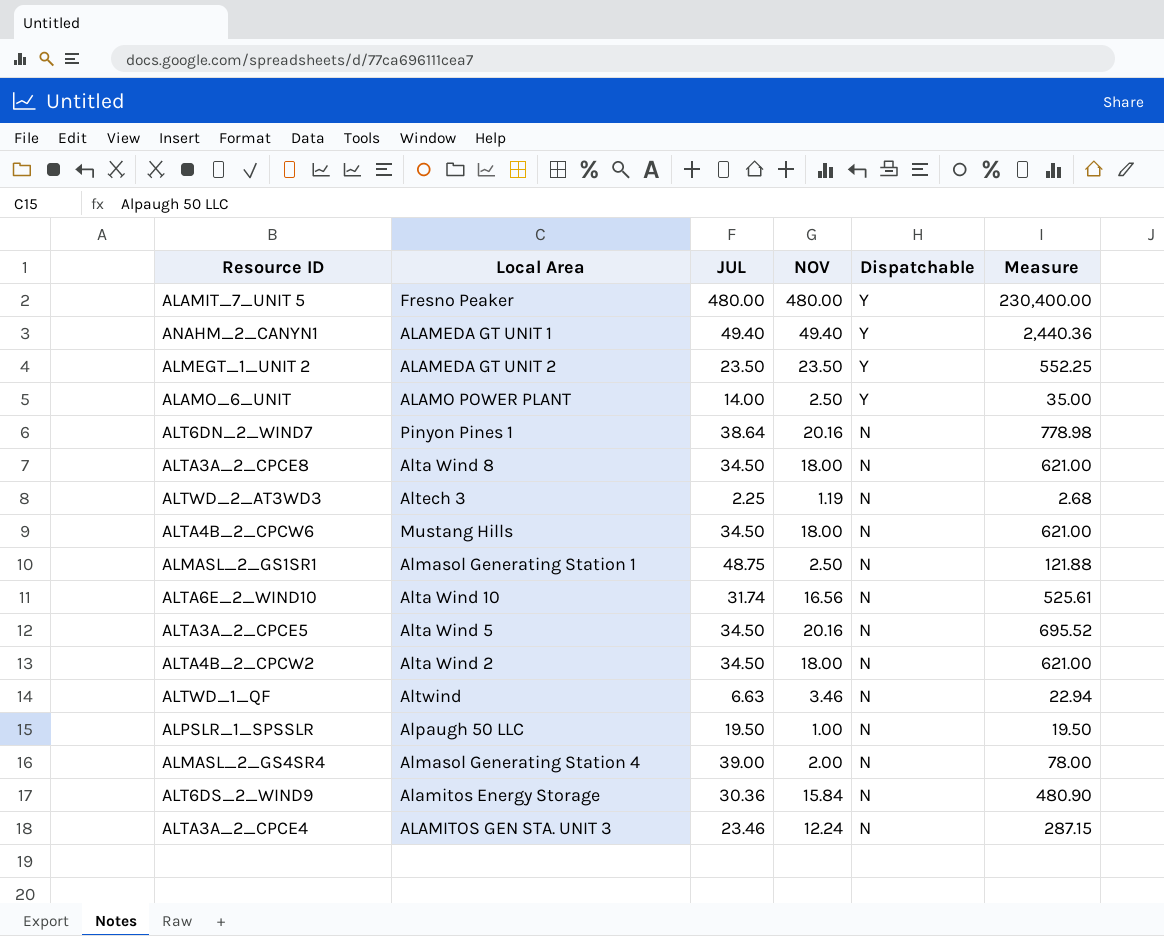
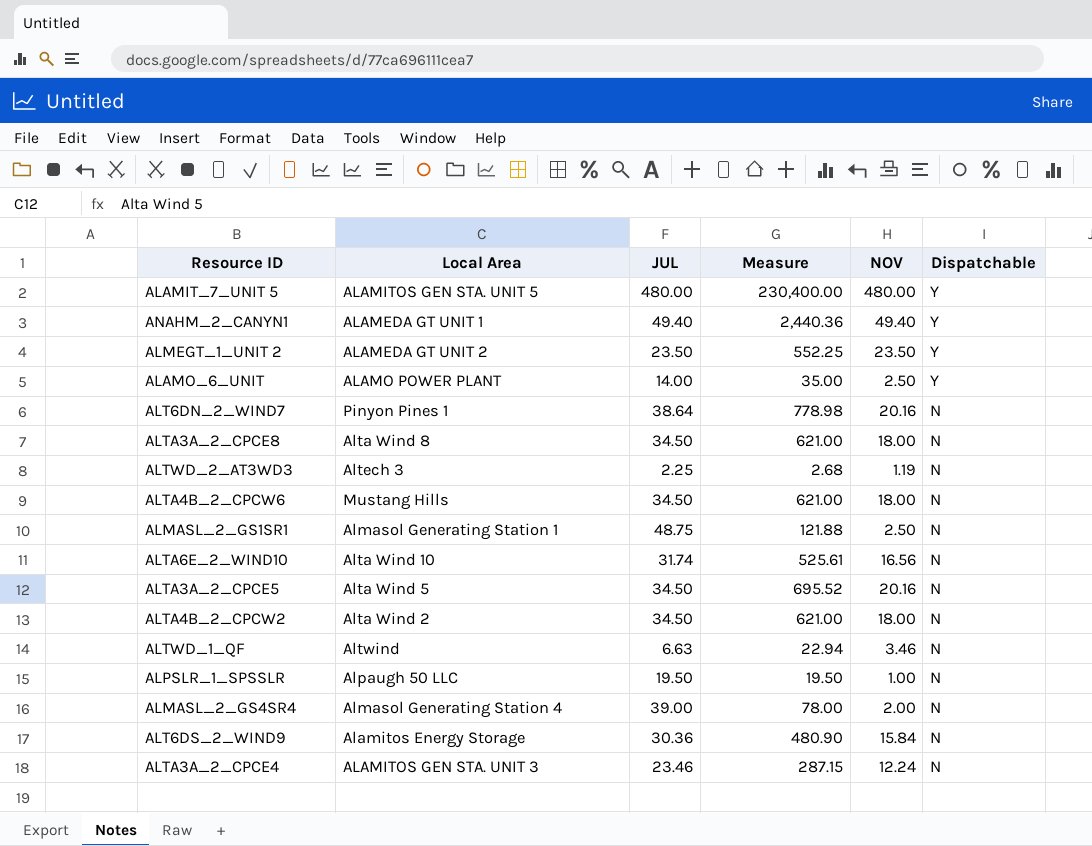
column Measure | position: 6 -> 4
ALAMIT_7_UNIT 5 | Local Area: Fresno Peaker -> ALAMITOS GEN STA. UNIT 5

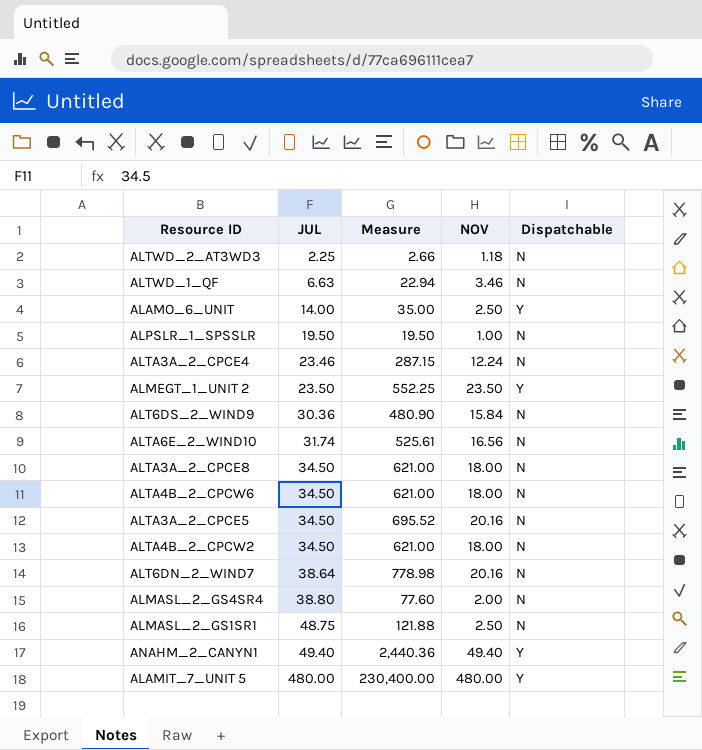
row order: Dispatchable descending -> JUL ascending
column Local Area | position: 2 -> none
ALTWD_2_AT3WD3 | Measure: 2.68 -> 2.66
ALTWD_2_AT3WD3 | NOV: 1.19 -> 1.18
ALMASL_2_GS4SR4 | JUL: 39.00 -> 38.80
ALMASL_2_GS4SR4 | Measure: 78.00 -> 77.60

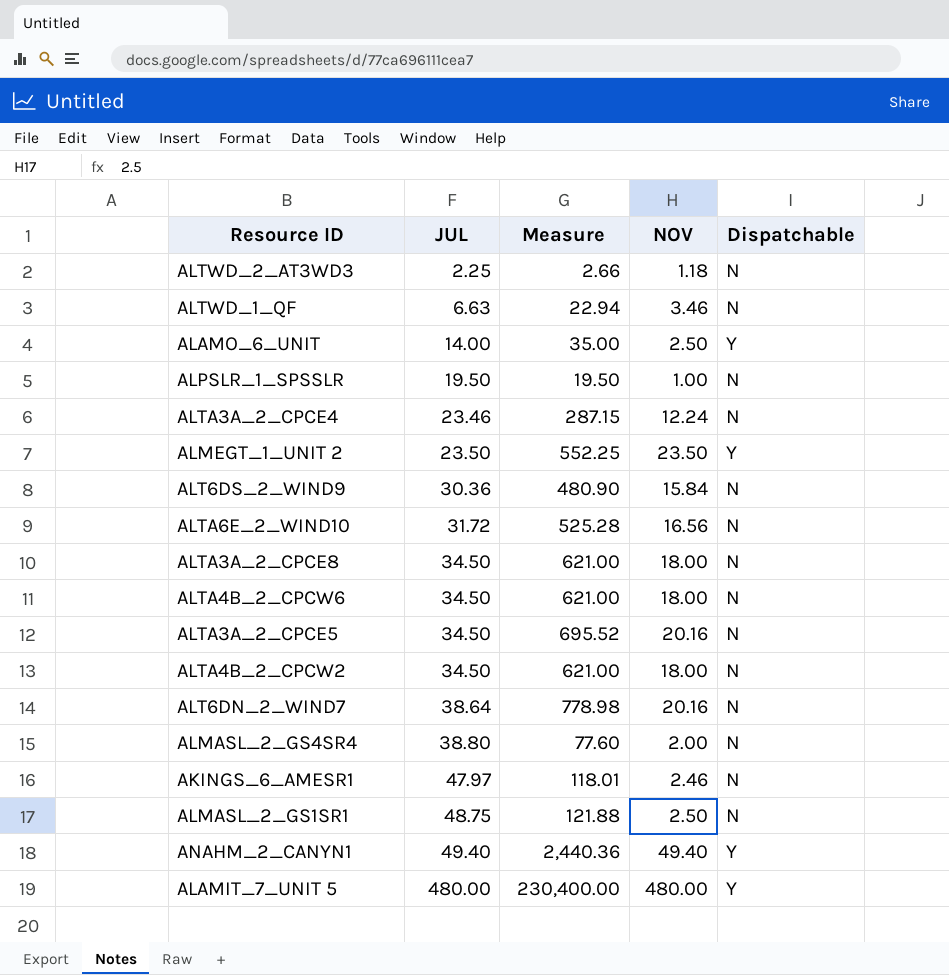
ALTA6E_2_WIND10 | JUL: 31.74 -> 31.72
ALTA6E_2_WIND10 | Measure: 525.61 -> 525.28
row AKINGS_6_AMESR1: none -> 47.97 | 118.01 | 2.46 | N

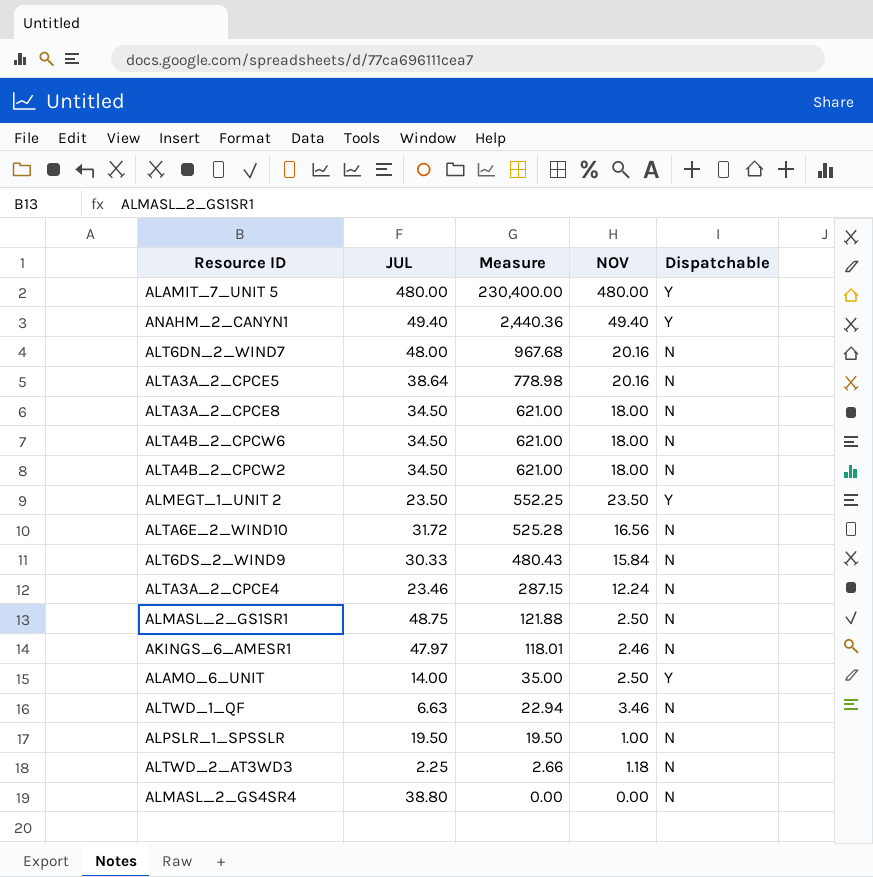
row order: JUL ascending -> Measure descending
ALT6DN_2_WIND7 | JUL: 38.64 -> 48.00
ALT6DN_2_WIND7 | Measure: 778.98 -> 967.68
ALTA3A_2_CPCE5 | JUL: 34.50 -> 38.64
ALTA3A_2_CPCE5 | Measure: 695.52 -> 778.98
ALT6DS_2_WIND9 | JUL: 30.36 -> 30.33
ALT6DS_2_WIND9 | Measure: 480.90 -> 480.43
ALMASL_2_GS4SR4 | Measure: 77.60 -> 0.00
ALMASL_2_GS4SR4 | NOV: 2.00 -> 0.00

